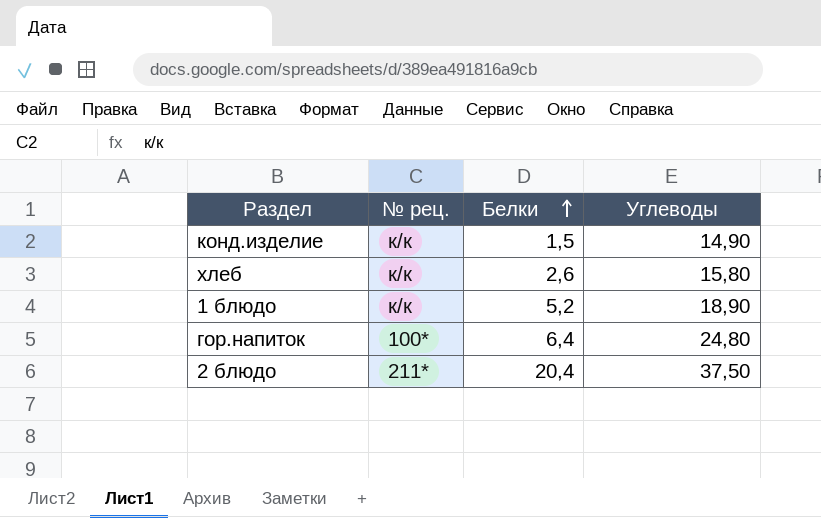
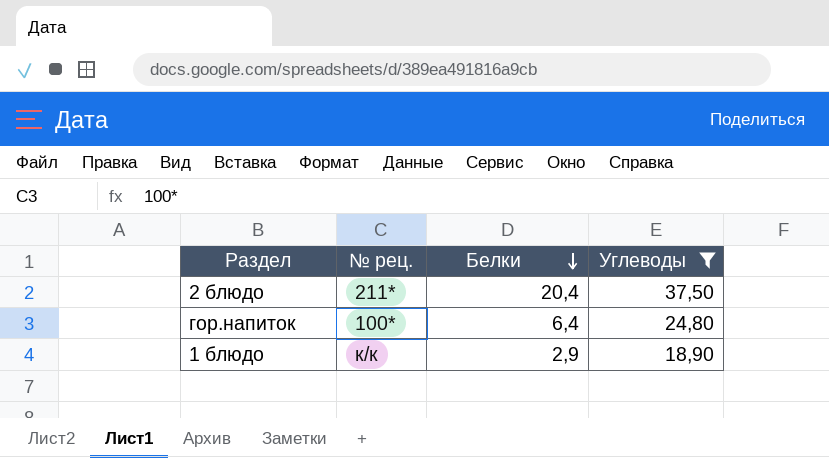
filter: none -> Углеводы >= 18,90
row order: Белки ascending -> Белки descending
1 блюдо | Белки: 5,2 -> 2,9

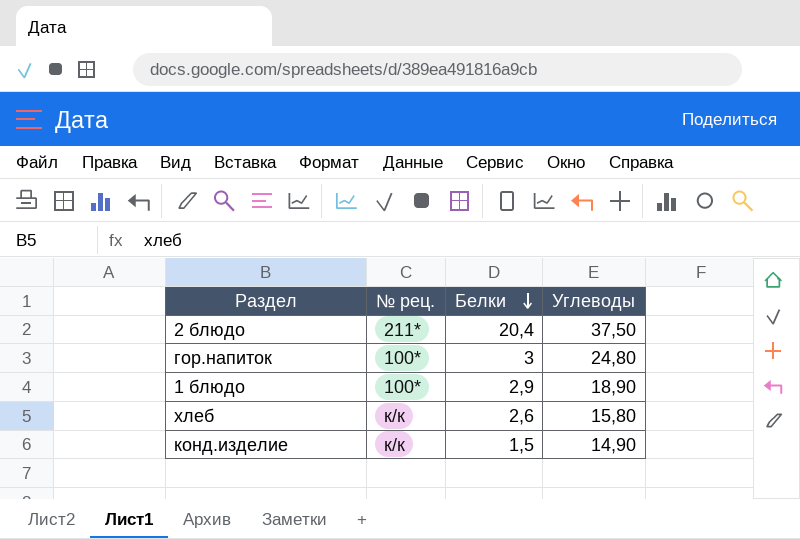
filter: Углеводы >= 18,90 -> none
гор.напиток | Белки: 6,4 -> 3
1 блюдо | № рец.: к/к -> 100*

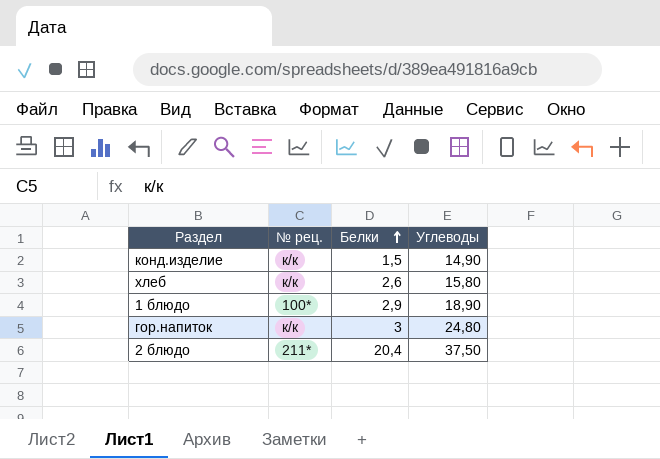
row order: Белки descending -> Белки ascending
гор.напиток | № рец.: 100* -> к/к

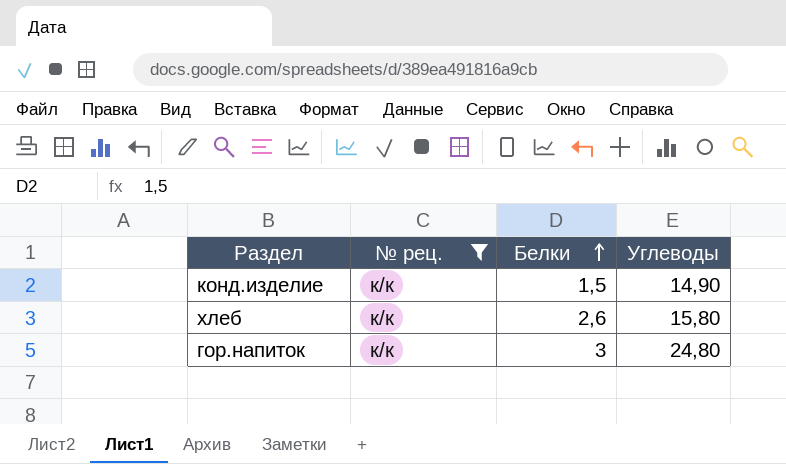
filter: none -> № рец. = к/к

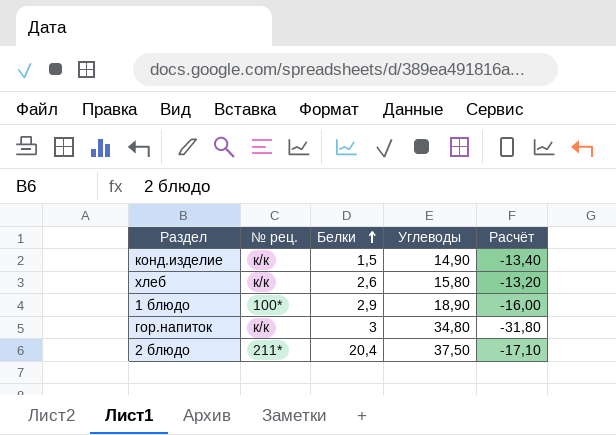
filter: № рец. = к/к -> none
column Расчёт | formula: none -> [Белки] - [Углеводы]
гор.напиток | Углеводы: 24,80 -> 34,80

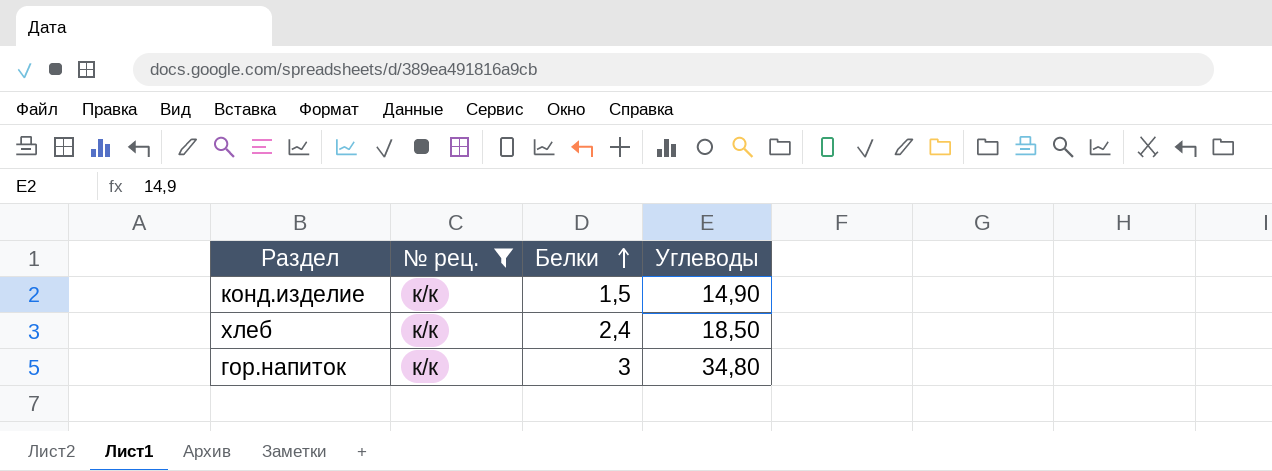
filter: none -> № рец. = к/к
column Расчёт | formula: [Белки] - [Углеводы] -> none
хлеб | Белки: 2,6 -> 2,4
хлеб | Углеводы: 15,80 -> 18,50

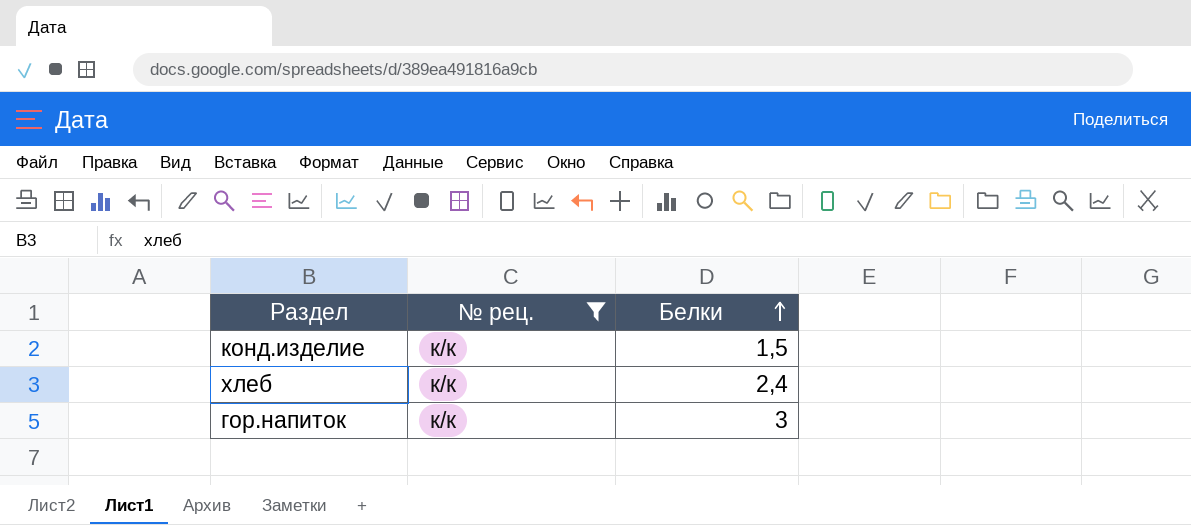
column Углеводы | position: 4 -> none

